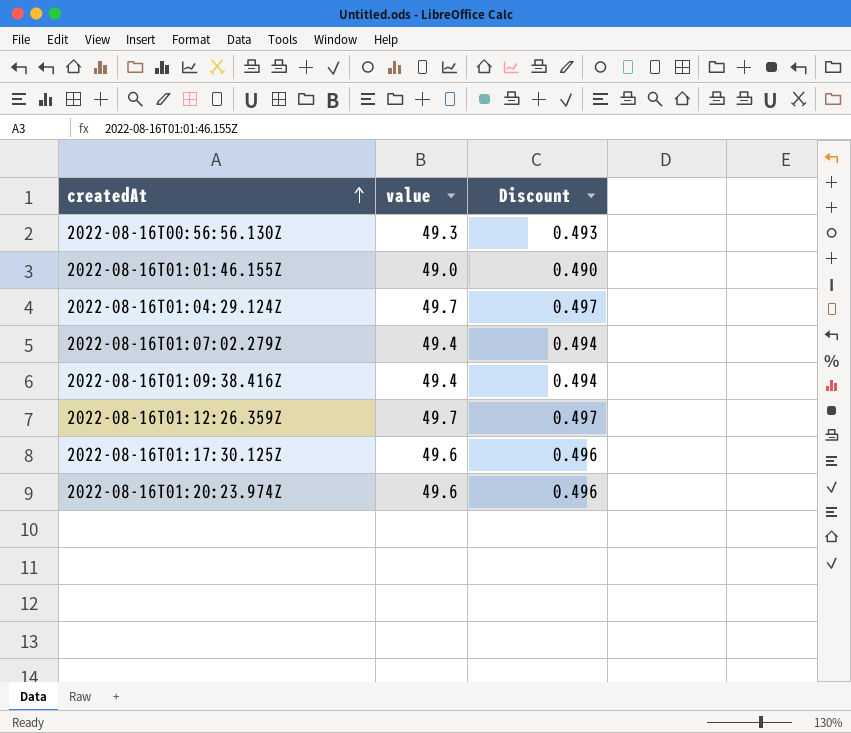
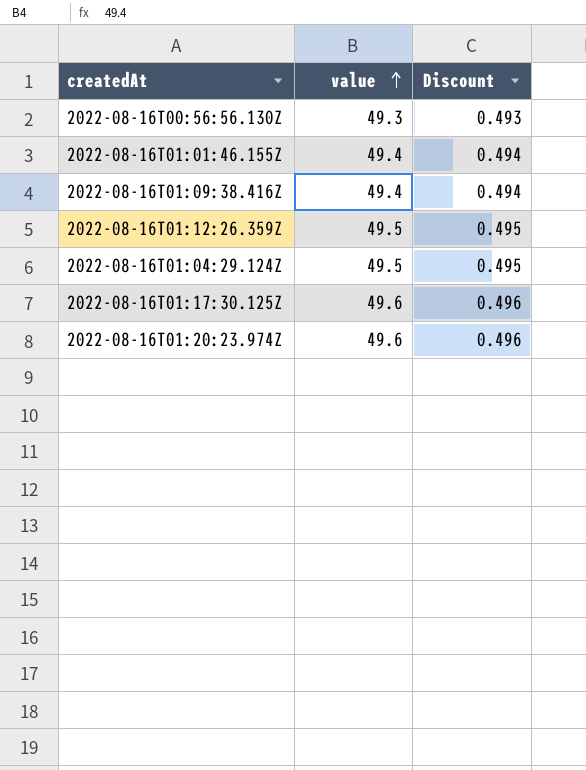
row order: createdAt ascending -> value ascending
row 2022-08-16T01:07:02.279Z: 49.4 | 0.494 -> none
2022-08-16T01:01:46.155Z | value: 49.0 -> 49.4
2022-08-16T01:01:46.155Z | Discount: 0.490 -> 0.494
2022-08-16T01:12:26.359Z | value: 49.7 -> 49.5
2022-08-16T01:12:26.359Z | Discount: 0.497 -> 0.495
2022-08-16T01:04:29.124Z | value: 49.7 -> 49.5
2022-08-16T01:04:29.124Z | Discount: 0.497 -> 0.495

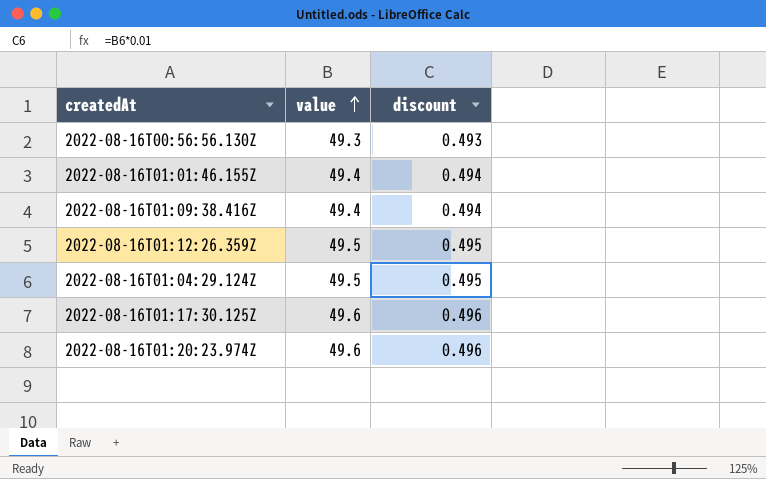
column name: Discount -> discount

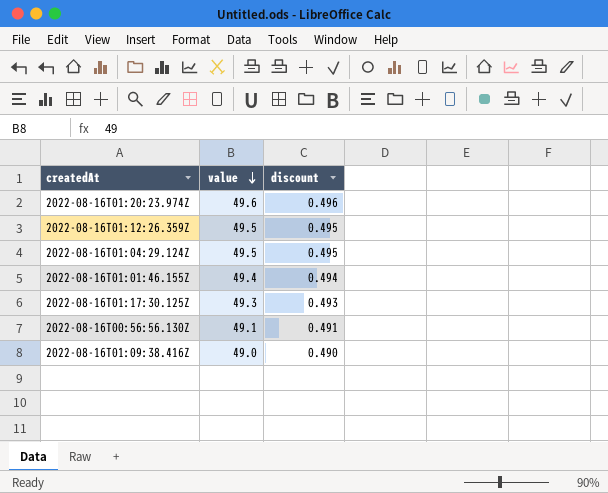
row order: value ascending -> value descending
2022-08-16T01:17:30.125Z | value: 49.6 -> 49.3
2022-08-16T01:17:30.125Z | discount: 0.496 -> 0.493
2022-08-16T00:56:56.130Z | value: 49.3 -> 49.1
2022-08-16T00:56:56.130Z | discount: 0.493 -> 0.491
2022-08-16T01:09:38.416Z | value: 49.4 -> 49.0
2022-08-16T01:09:38.416Z | discount: 0.494 -> 0.490

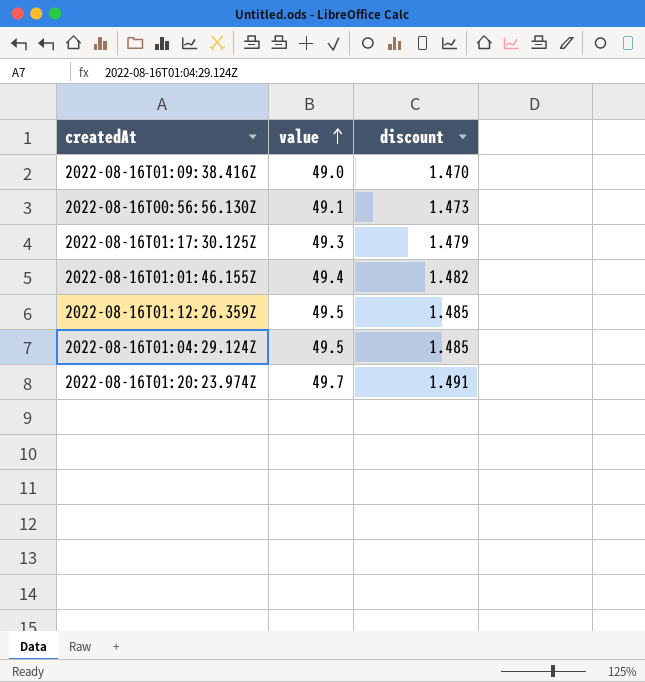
row order: value descending -> value ascending
column discount | formula: [value] * 0.01 -> [value] * 0.03
2022-08-16T01:20:23.974Z | value: 49.6 -> 49.7

